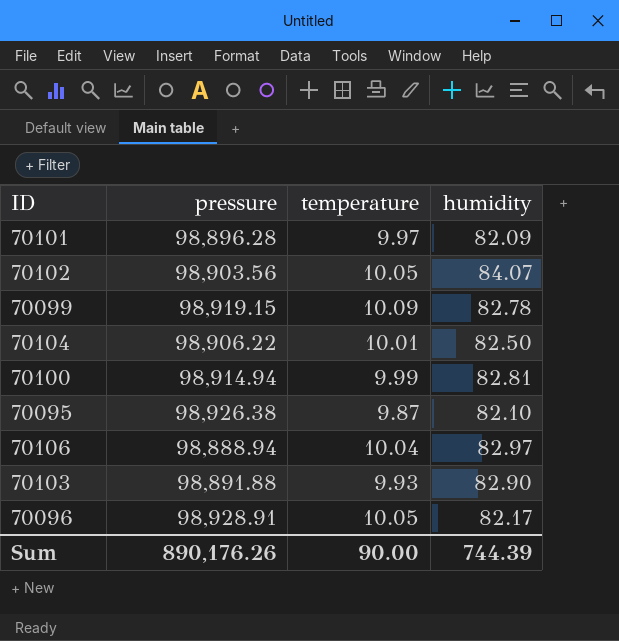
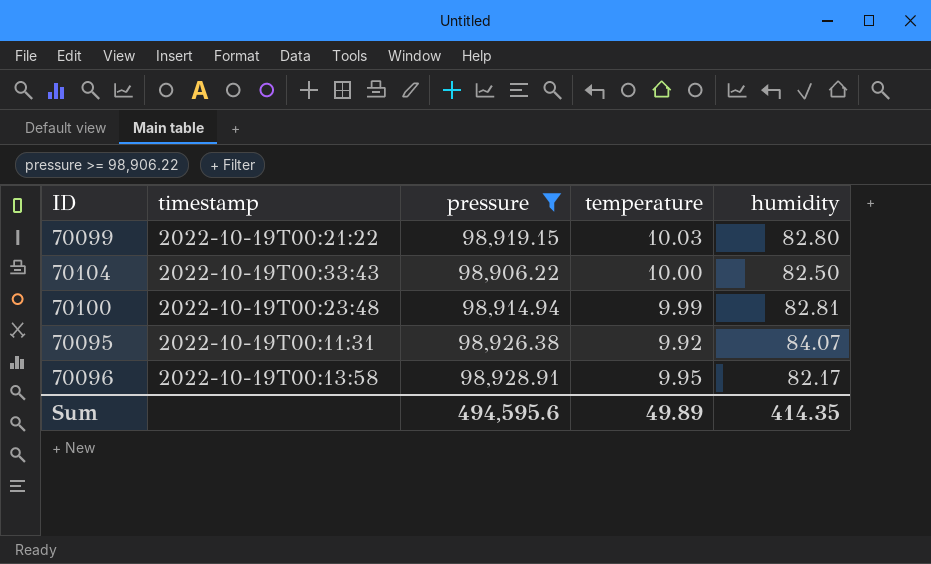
filter: none -> pressure >= 98,906.22
column timestamp | position: none -> 2
70099 | temperature: 10.09 -> 10.03
70099 | humidity: 82.78 -> 82.80
70104 | temperature: 10.01 -> 10.00
70095 | temperature: 9.87 -> 9.92
70095 | humidity: 82.10 -> 84.07
70096 | temperature: 10.05 -> 9.95
Sum | pressure: 890,176.26 -> 494,595.6
Sum | temperature: 90.00 -> 49.89
Sum | humidity: 744.39 -> 414.35

